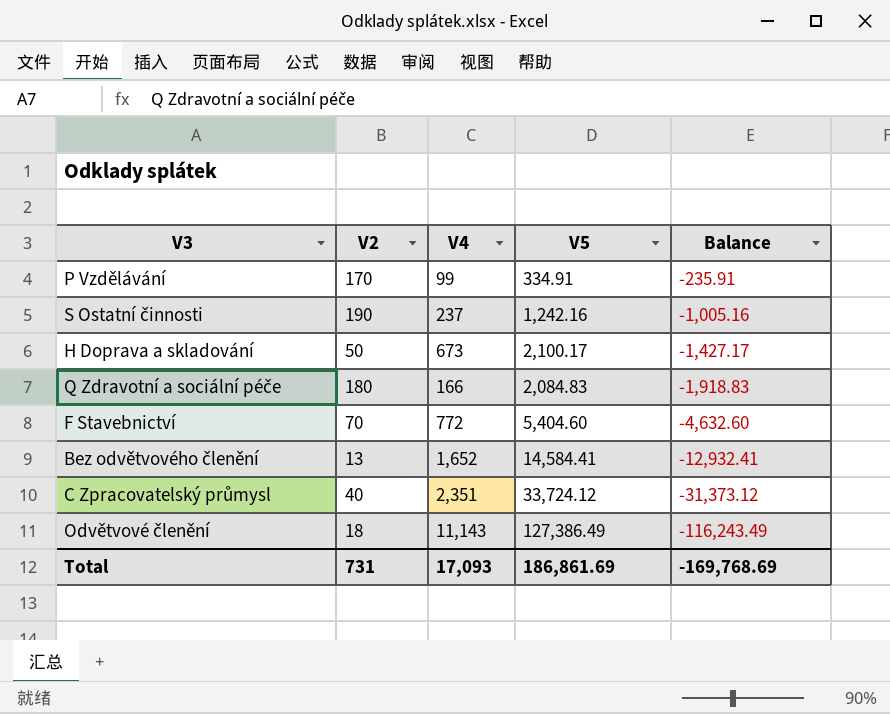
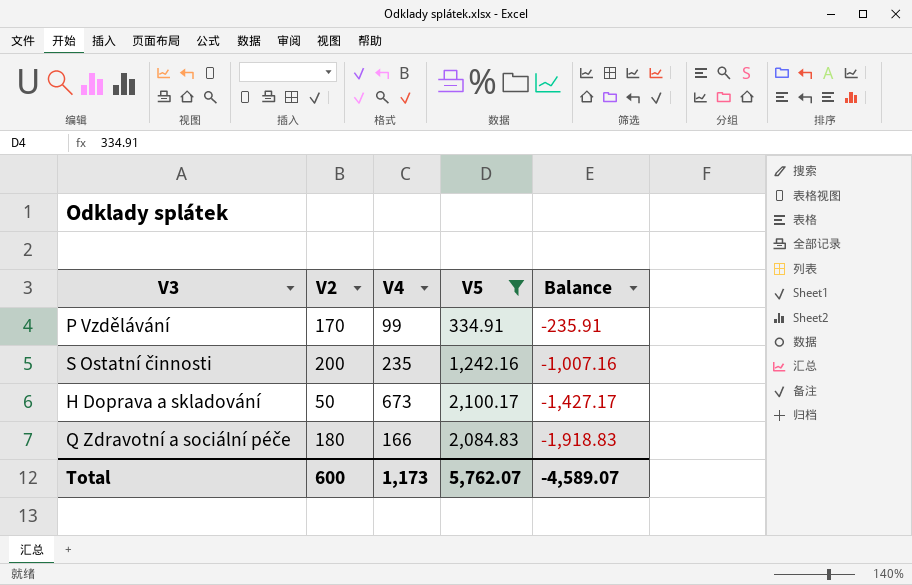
filter: none -> V5 <= 2,100.17
S Ostatní činnosti | V2: 190 -> 200
S Ostatní činnosti | V4: 237 -> 235
S Ostatní činnosti | Balance: -1,005.16 -> -1,007.16
Total | V2: 731 -> 600
Total | V4: 17,093 -> 1,173
Total | V5: 186,861.69 -> 5,762.07
Total | Balance: -169,768.69 -> -4,589.07

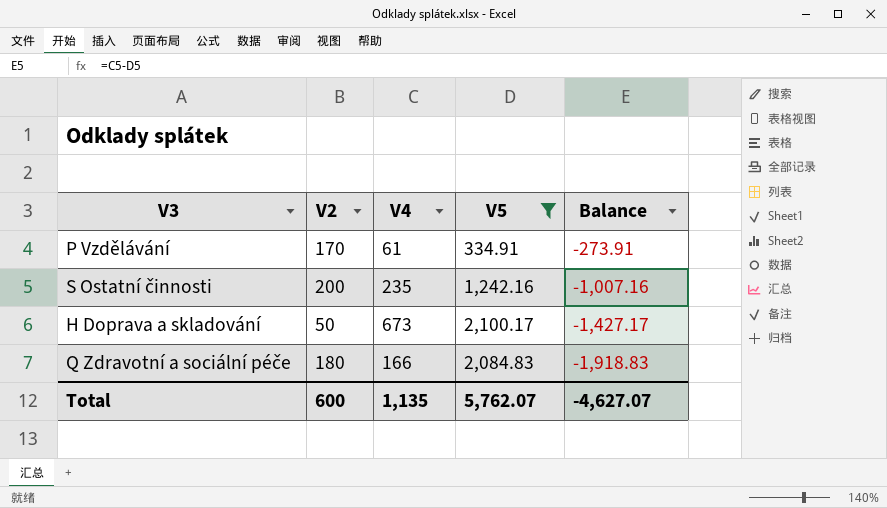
P Vzdělávání | V4: 99 -> 61
P Vzdělávání | Balance: -235.91 -> -273.91
Total | V4: 1,173 -> 1,135
Total | Balance: -4,589.07 -> -4,627.07

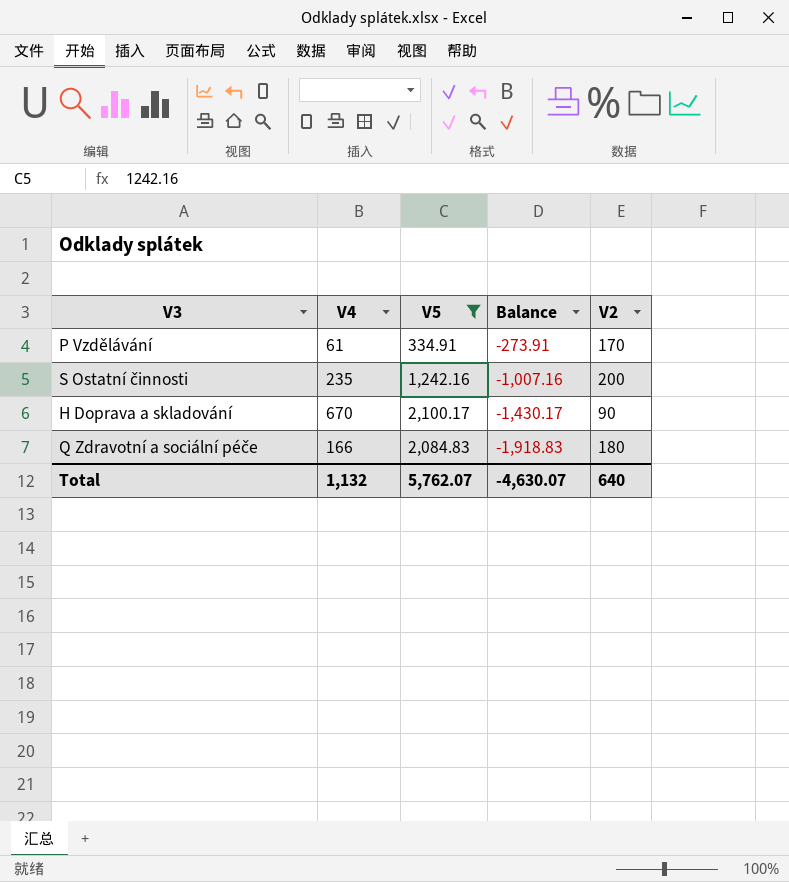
column V2 | position: 2 -> 5
H Doprava a skladování | V4: 673 -> 670
H Doprava a skladování | Balance: -1,427.17 -> -1,430.17
H Doprava a skladování | V2: 50 -> 90
Total | V4: 1,135 -> 1,132
Total | Balance: -4,627.07 -> -4,630.07
Total | V2: 600 -> 640

